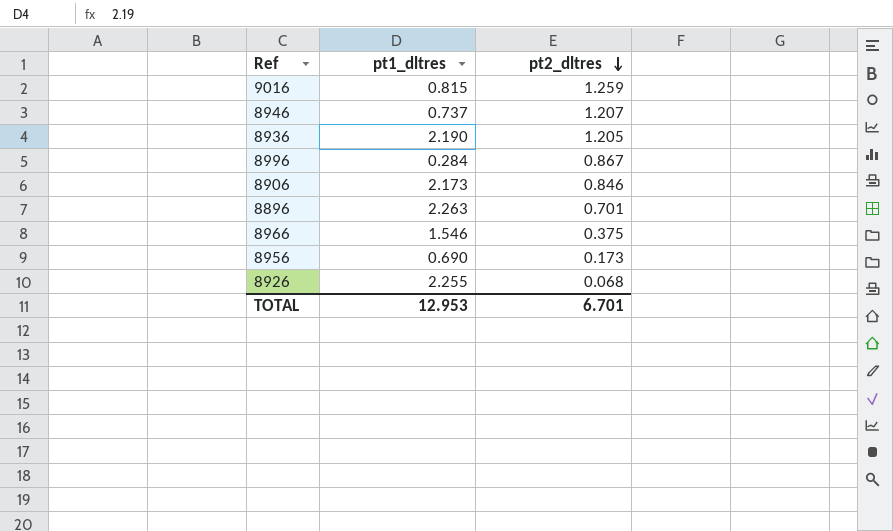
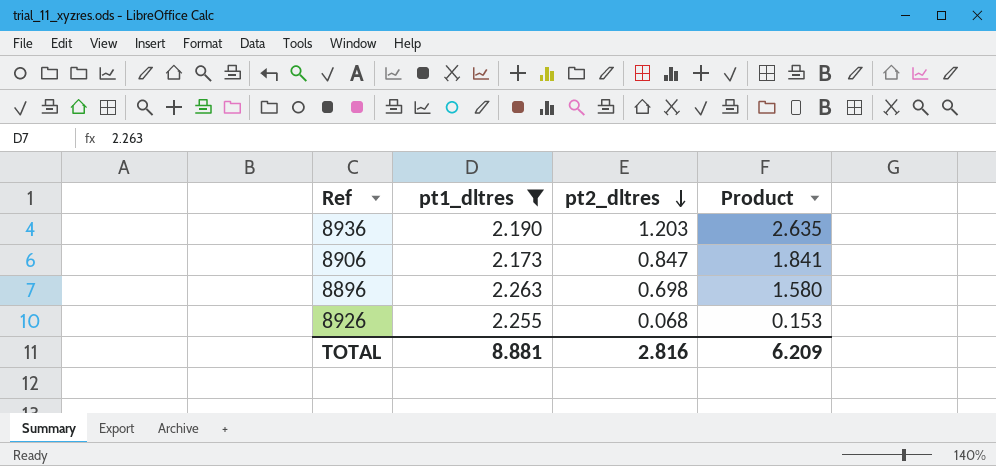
filter: none -> pt1_dltres >= 2.173
column Product | formula: none -> [pt1_dltres] * [pt2_dltres]
8936 | pt2_dltres: 1.205 -> 1.203
8906 | pt2_dltres: 0.846 -> 0.847
8896 | pt2_dltres: 0.701 -> 0.698
TOTAL | pt1_dltres: 12.953 -> 8.881
TOTAL | pt2_dltres: 6.701 -> 2.816

